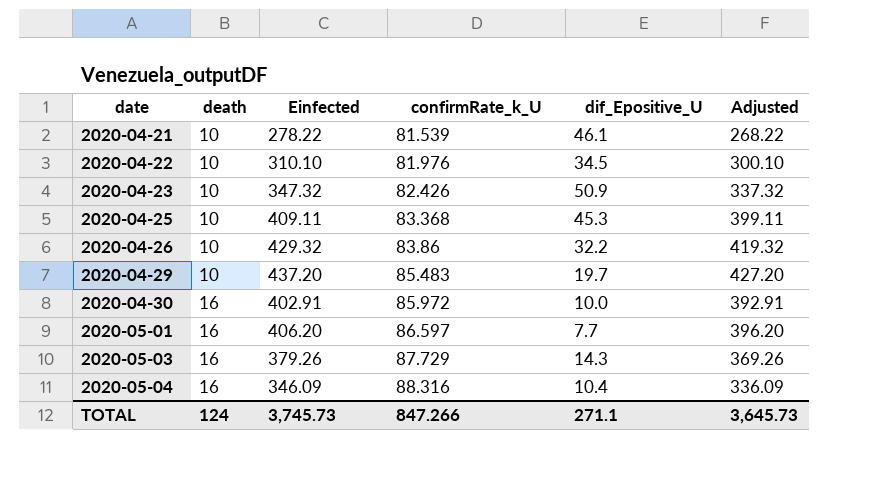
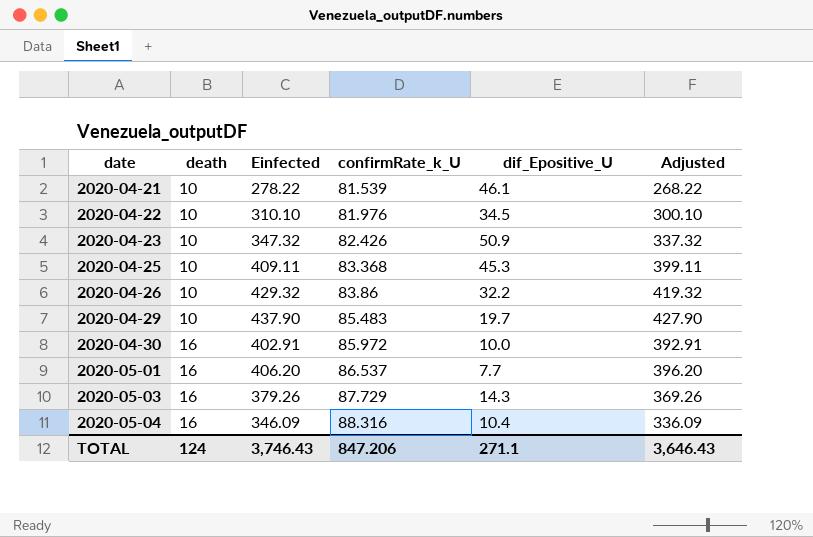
2020-04-29 | Einfected: 437.20 -> 437.90
2020-04-29 | Adjusted: 427.20 -> 427.90
2020-05-01 | confirmRate_k_U: 86.597 -> 86.537
TOTAL | Einfected: 3,745.73 -> 3,746.43
TOTAL | confirmRate_k_U: 847.266 -> 847.206
TOTAL | Adjusted: 3,645.73 -> 3,646.43

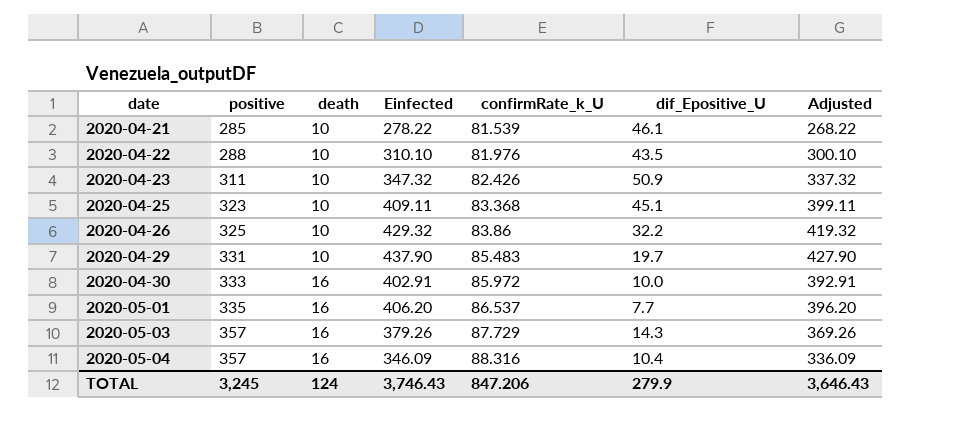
column positive | position: none -> 2
2020-04-22 | dif_Epositive_U: 34.5 -> 43.5
2020-04-25 | dif_Epositive_U: 45.3 -> 45.1
TOTAL | dif_Epositive_U: 271.1 -> 279.9

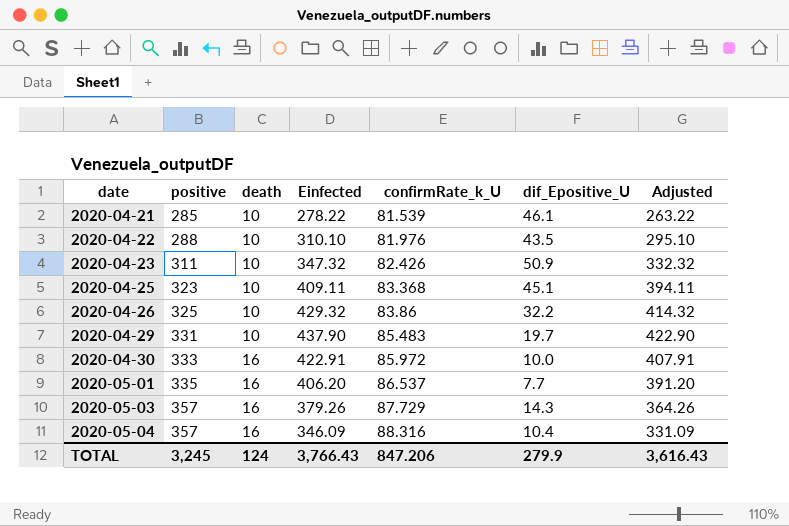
column Adjusted | formula: [Einfected] - 10 -> [Einfected] - 15
2020-04-30 | Einfected: 402.91 -> 422.91
TOTAL | Einfected: 3,746.43 -> 3,766.43
TOTAL | Adjusted: 3,646.43 -> 3,616.43

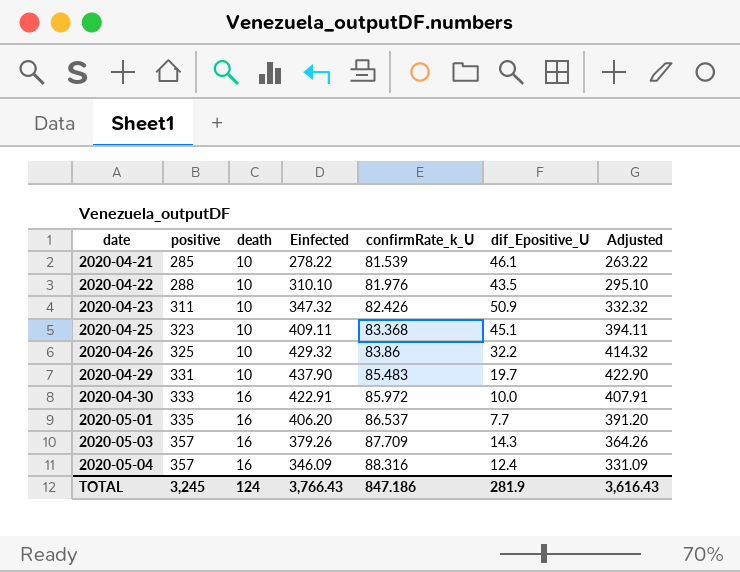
2020-05-03 | confirmRate_k_U: 87.729 -> 87.709
2020-05-04 | dif_Epositive_U: 10.4 -> 12.4
TOTAL | confirmRate_k_U: 847.206 -> 847.186
TOTAL | dif_Epositive_U: 279.9 -> 281.9

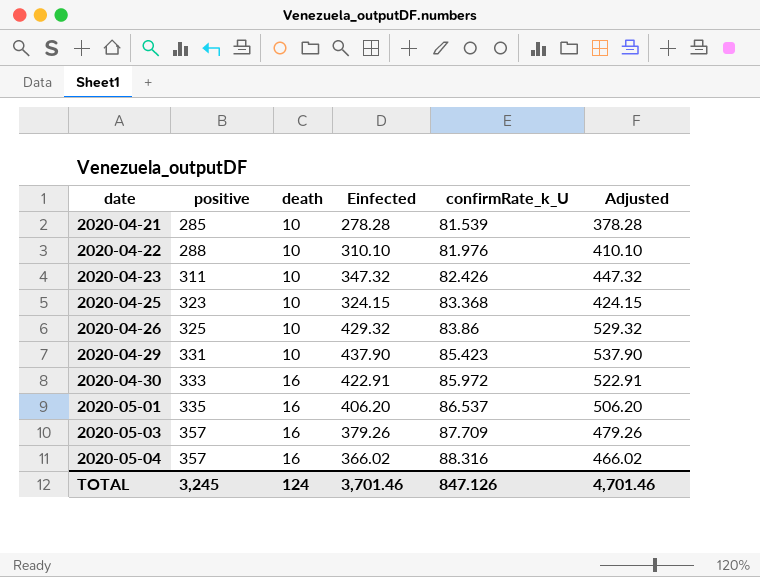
column dif_Epositive_U | position: 6 -> none
column Adjusted | formula: [Einfected] - 15 -> [Einfected] + 100
2020-04-21 | Einfected: 278.22 -> 278.28
2020-04-25 | Einfected: 409.11 -> 324.15
2020-04-29 | confirmRate_k_U: 85.483 -> 85.423
2020-05-04 | Einfected: 346.09 -> 366.02
TOTAL | Einfected: 3,766.43 -> 3,701.46
TOTAL | confirmRate_k_U: 847.186 -> 847.126
TOTAL | Adjusted: 3,616.43 -> 4,701.46

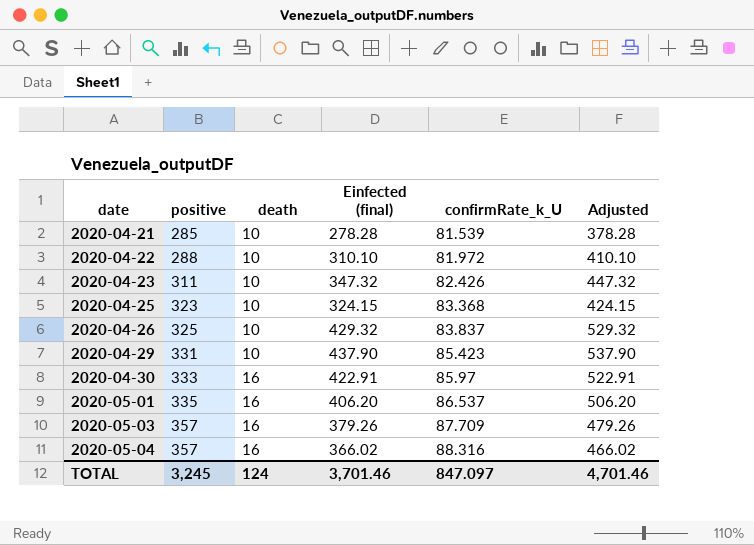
column name: Einfected -> Einfected (final)
2020-04-22 | confirmRate_k_U: 81.976 -> 81.972
2020-04-26 | confirmRate_k_U: 83.86 -> 83.837
2020-04-30 | confirmRate_k_U: 85.972 -> 85.97
TOTAL | confirmRate_k_U: 847.126 -> 847.097

